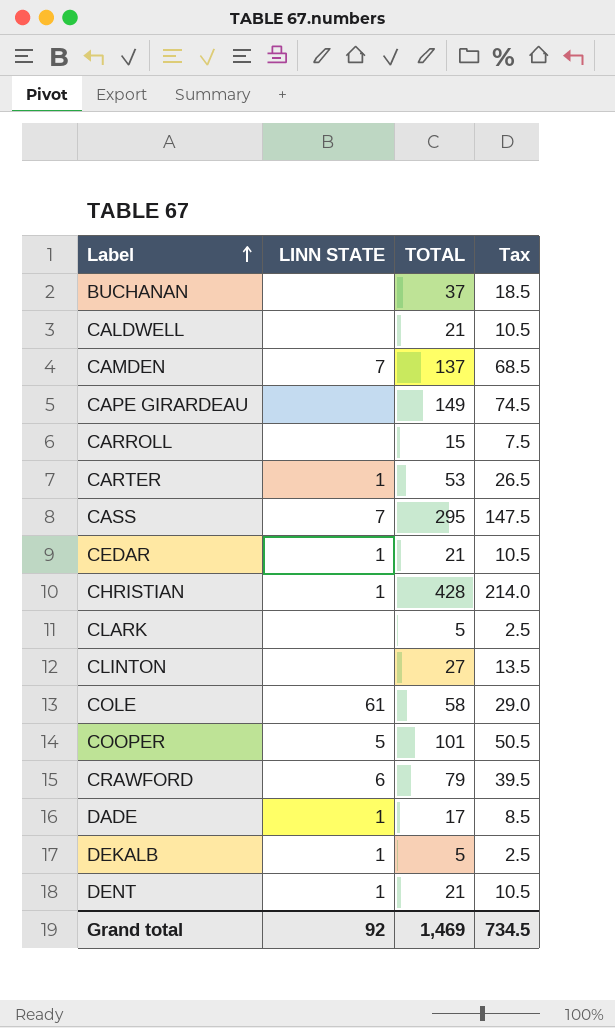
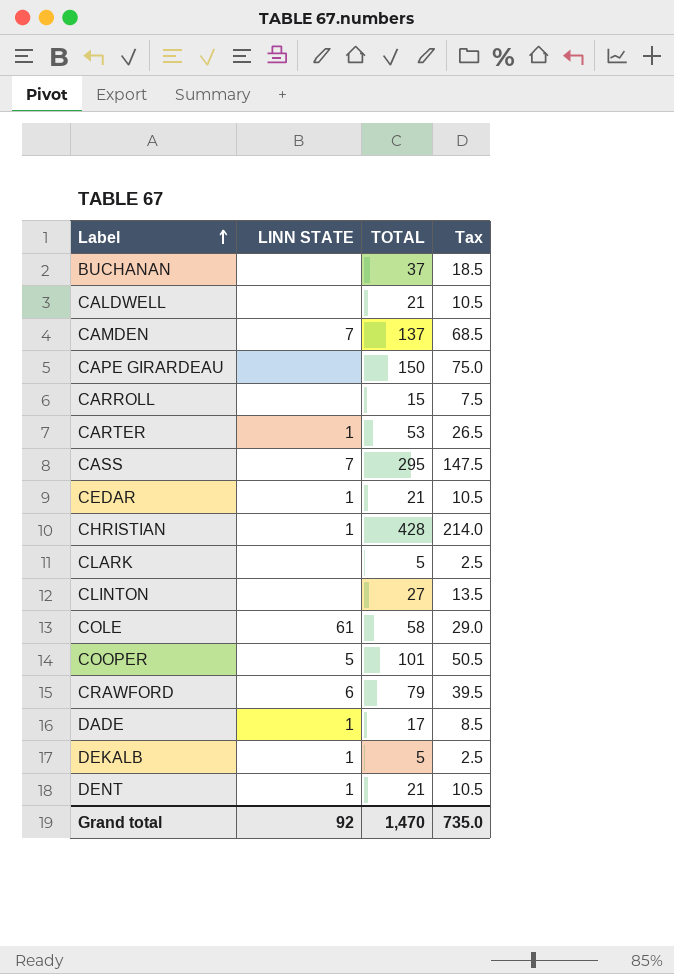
CAPE GIRARDEAU | TOTAL: 149 -> 150
CAPE GIRARDEAU | Tax: 74.5 -> 75.0
Grand total | TOTAL: 1,469 -> 1,470
Grand total | Tax: 734.5 -> 735.0

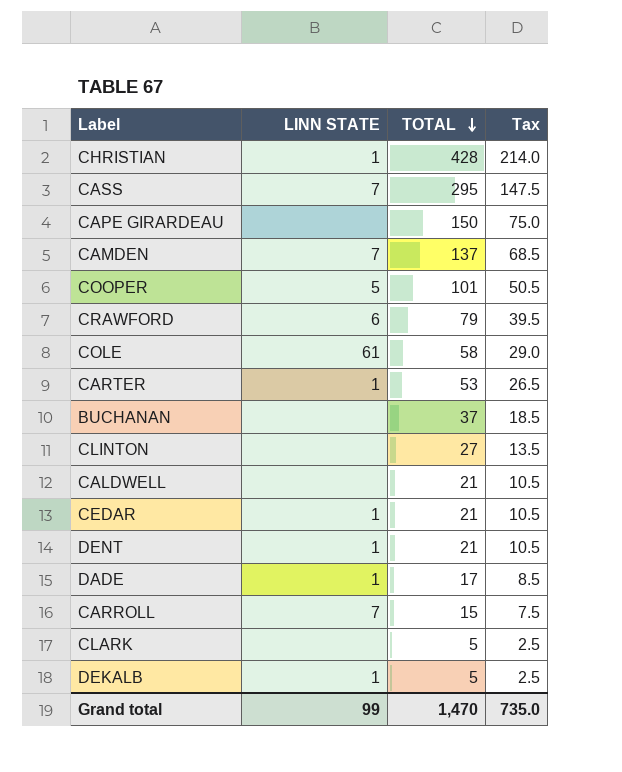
row order: Label ascending -> TOTAL descending
CARROLL | LINN STATE: none -> 7
Grand total | LINN STATE: 92 -> 99

